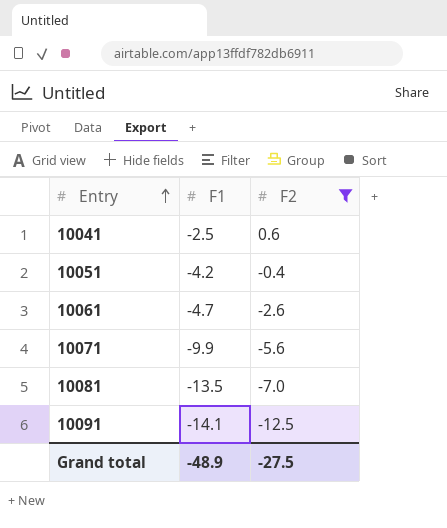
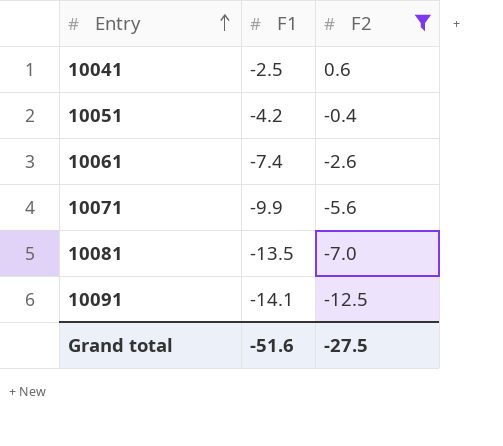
10061 | F1: -4.7 -> -7.4
Grand total | F1: -48.9 -> -51.6

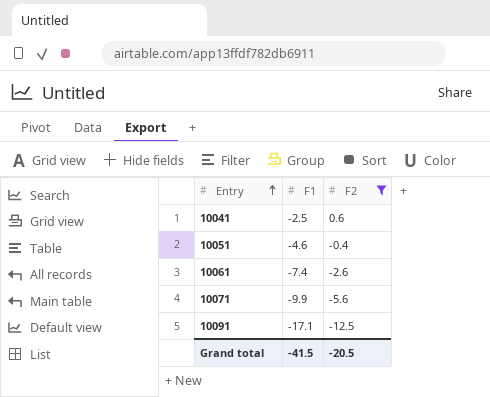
row 10081: -13.5 | -7.0 -> none
10051 | F1: -4.2 -> -4.6
10091 | F1: -14.1 -> -17.1
Grand total | F1: -51.6 -> -41.5
Grand total | F2: -27.5 -> -20.5

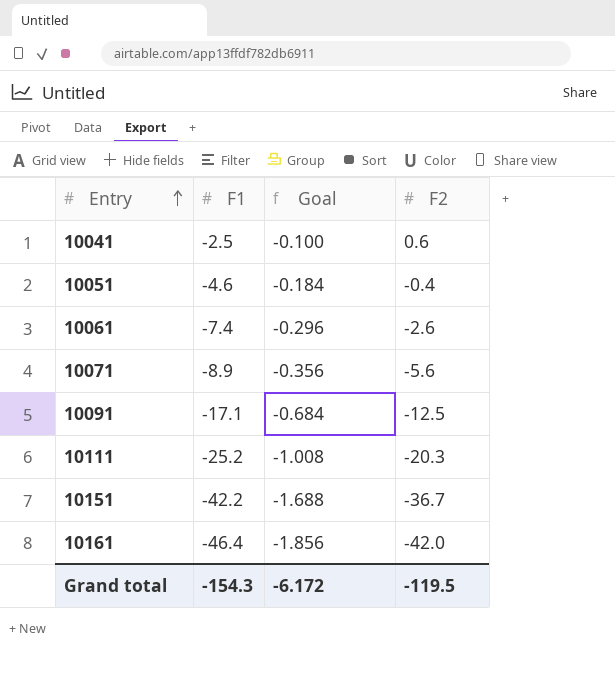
filter: F2 >= -12.5 -> none
column Goal | formula: none -> [F1] * 0.04
10071 | F1: -9.9 -> -8.9
Grand total | F1: -41.5 -> -154.3
Grand total | F2: -20.5 -> -119.5

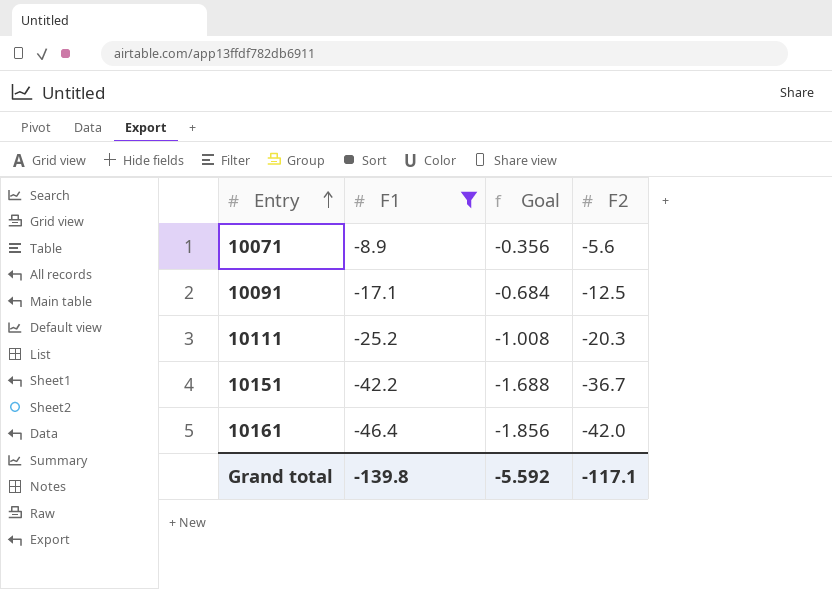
filter: none -> F1 <= -8.9
Grand total | F1: -154.3 -> -139.8
Grand total | Goal: -6.172 -> -5.592
Grand total | F2: -119.5 -> -117.1

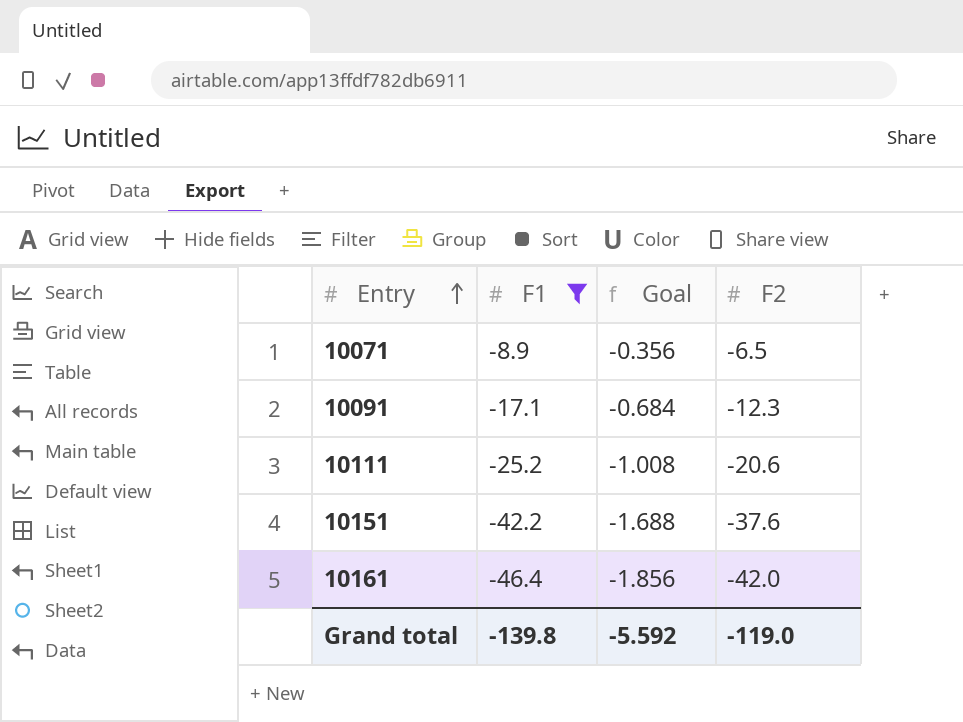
10071 | F2: -5.6 -> -6.5
10091 | F2: -12.5 -> -12.3
10111 | F2: -20.3 -> -20.6
10151 | F2: -36.7 -> -37.6
Grand total | F2: -117.1 -> -119.0

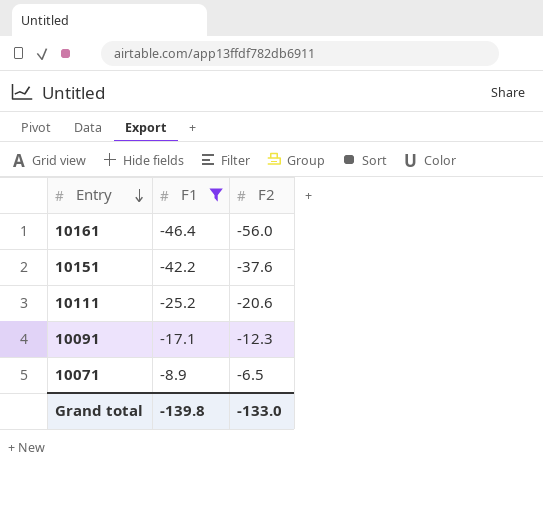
row order: Entry ascending -> Entry descending
column Goal | formula: [F1] * 0.04 -> none
10161 | F2: -42.0 -> -56.0
Grand total | F2: -119.0 -> -133.0

